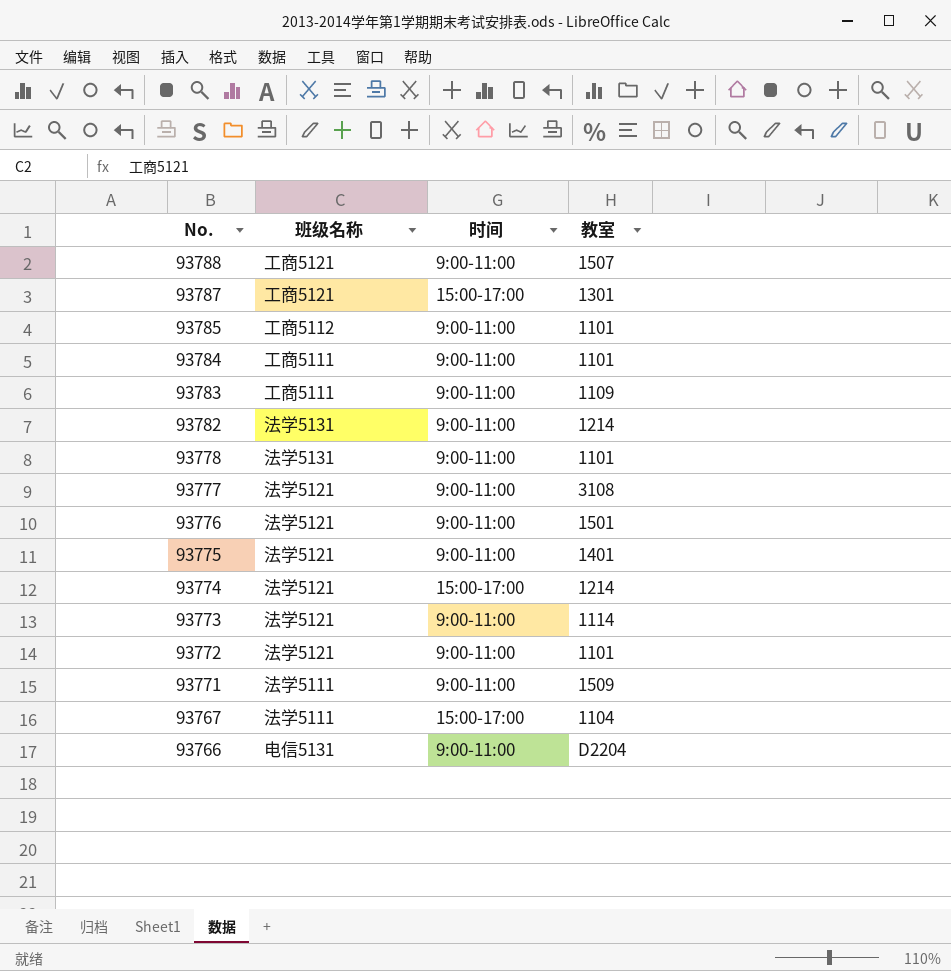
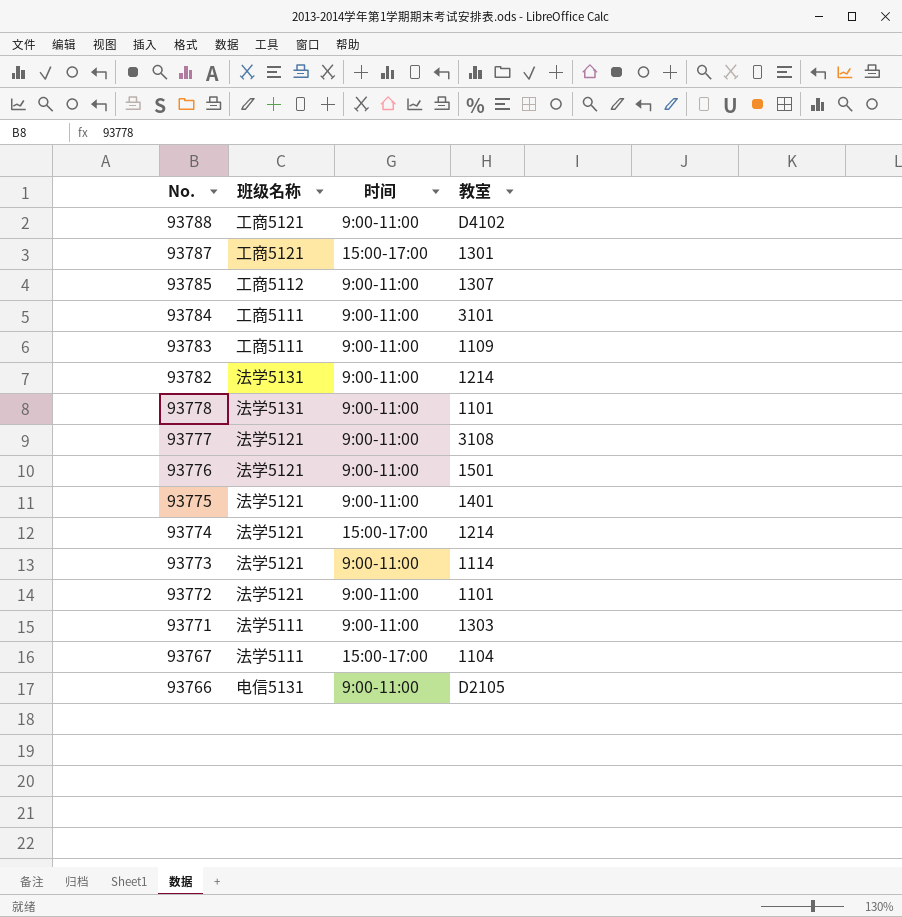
93788 | 教室: 1507 -> D4102
93785 | 教室: 1101 -> 1307
93784 | 教室: 1101 -> 3101
93771 | 教室: 1509 -> 1303
93766 | 教室: D2204 -> D2105

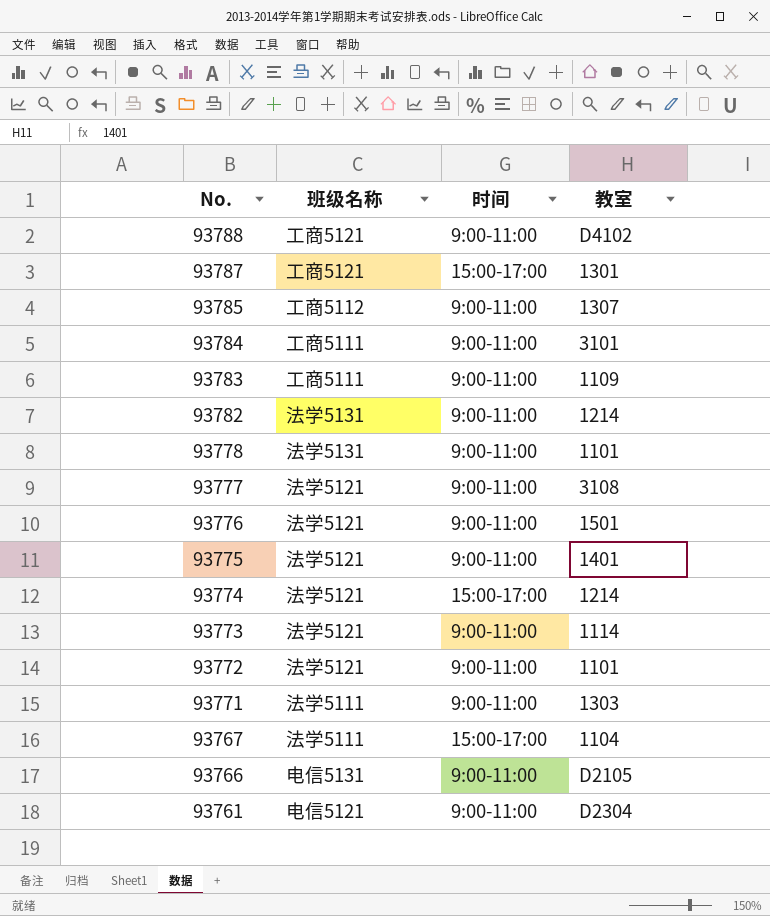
row 93761: none -> 电信5121 | 9:00-11:00 | D2304

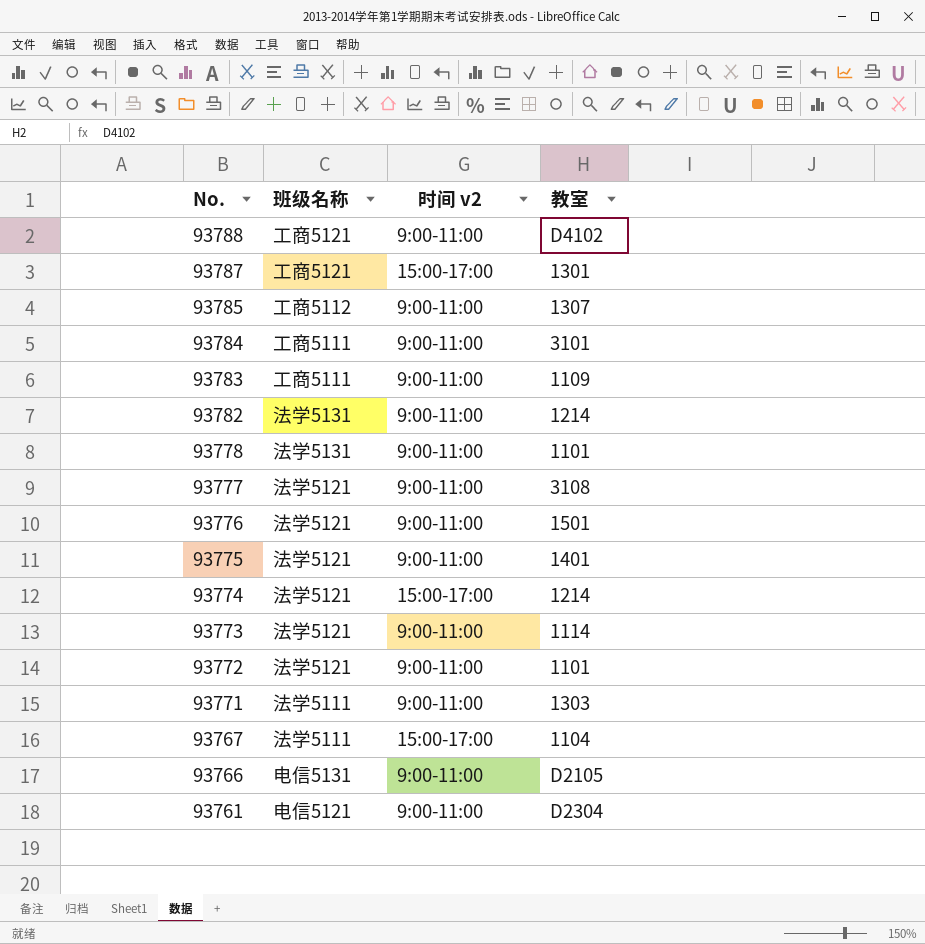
column name: 时间 -> 时间 v2

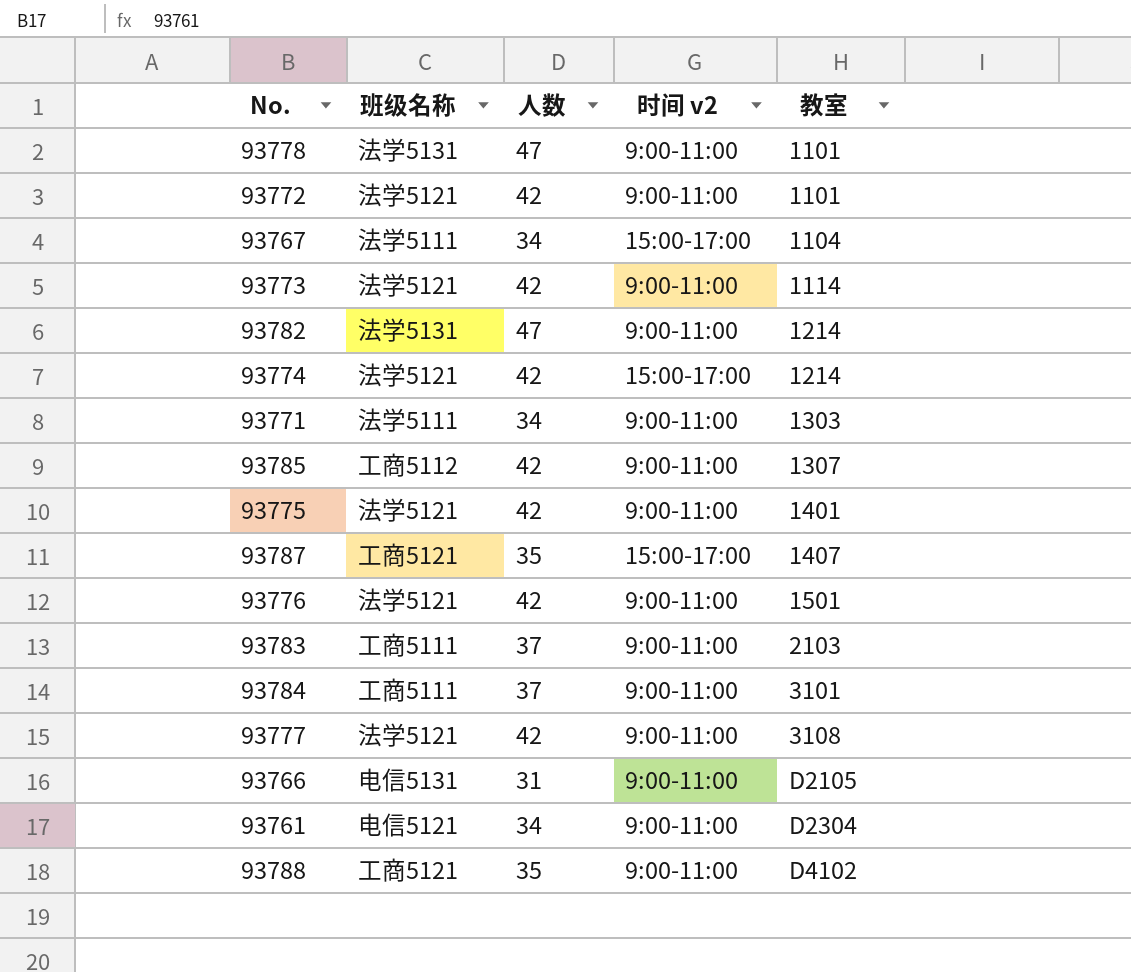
row order: No. descending -> 教室 ascending
column 人数 | position: none -> 3
93787 | 教室: 1301 -> 1407
93783 | 教室: 1109 -> 2103

